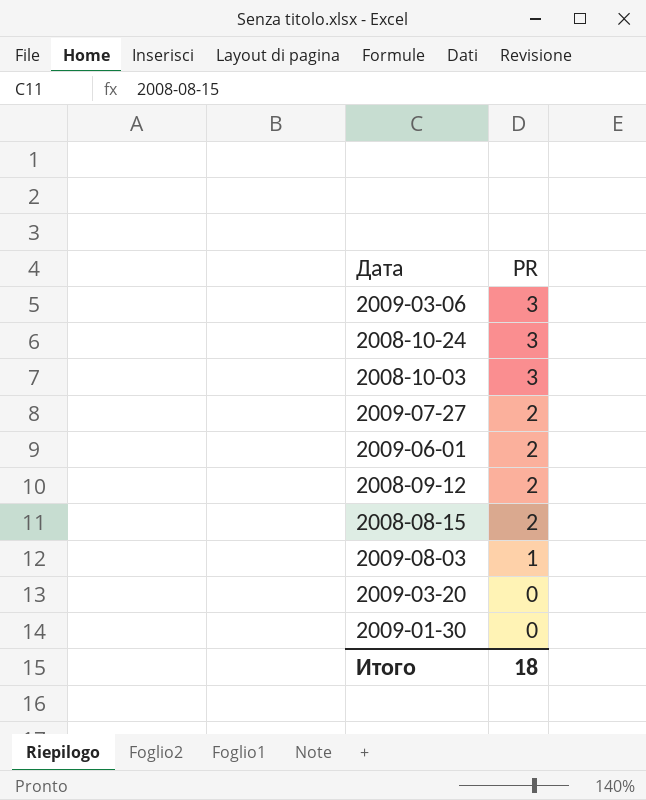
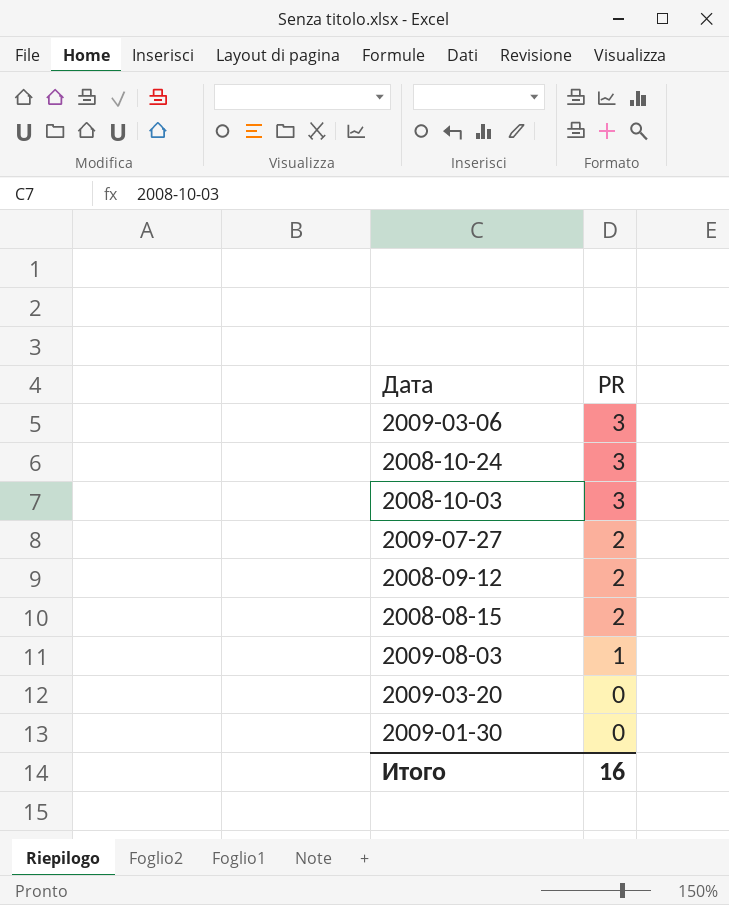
row 2009-06-01: 2 -> none
Итого | PR: 18 -> 16

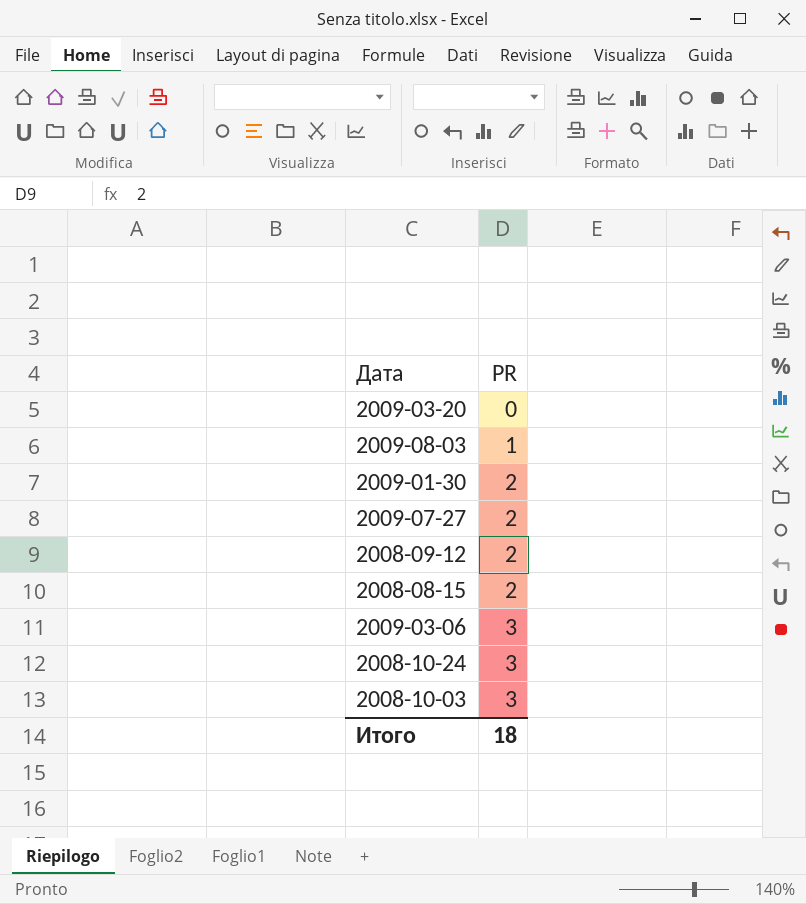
row order: PR descending -> PR ascending
2009-01-30 | PR: 0 -> 2
Итого | PR: 16 -> 18

